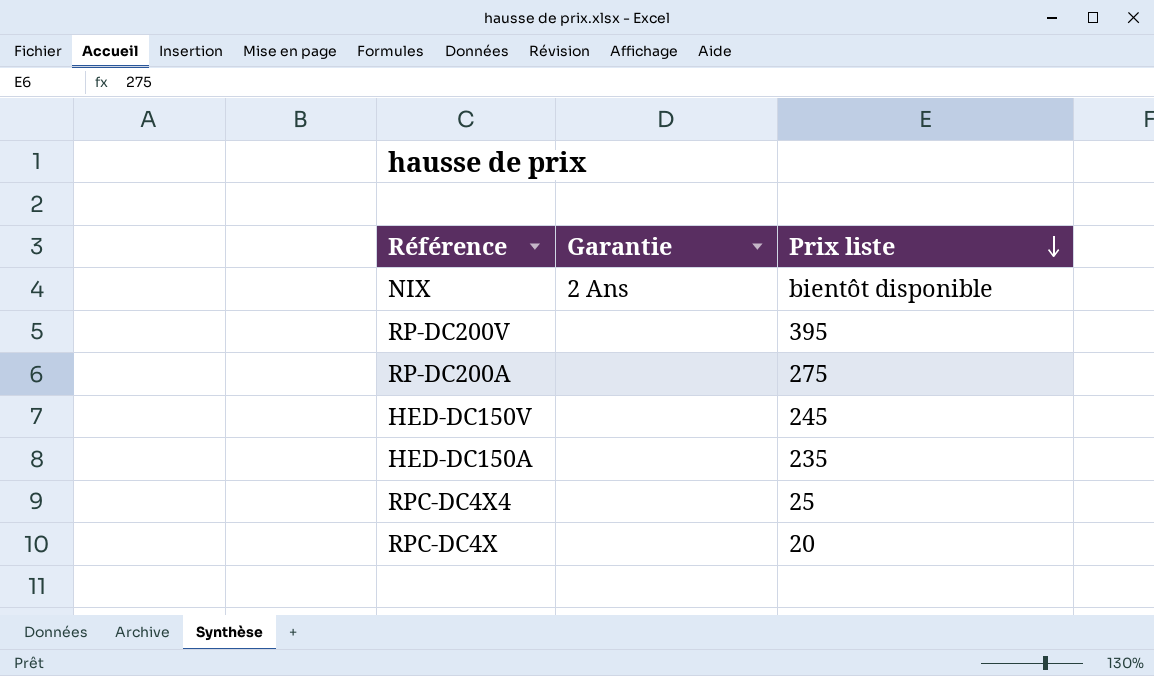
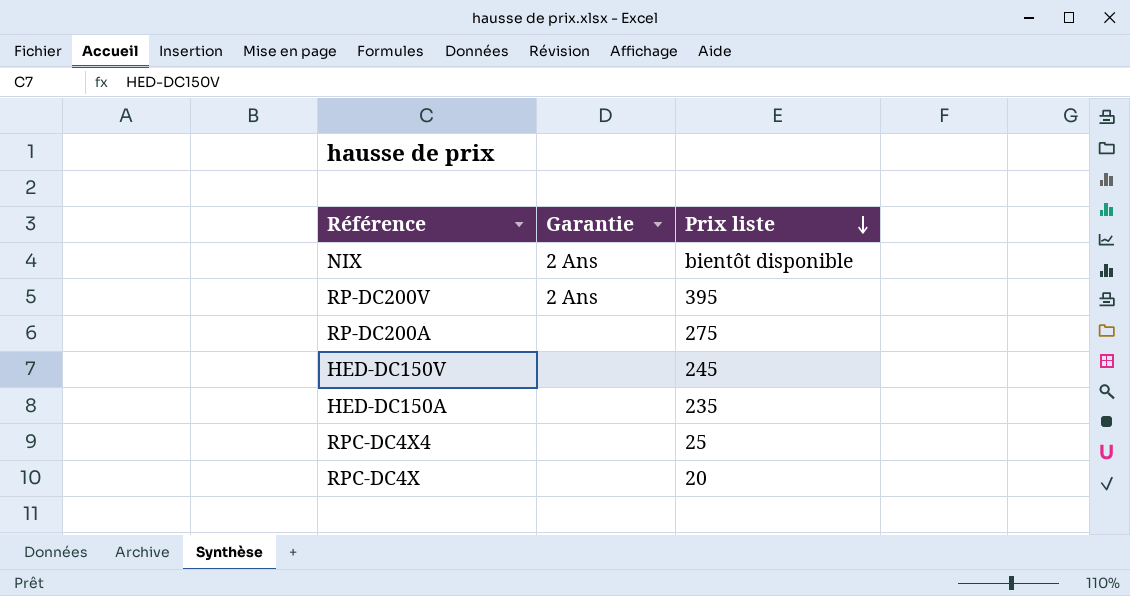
RP-DC200V | Garantie: none -> 2 Ans

